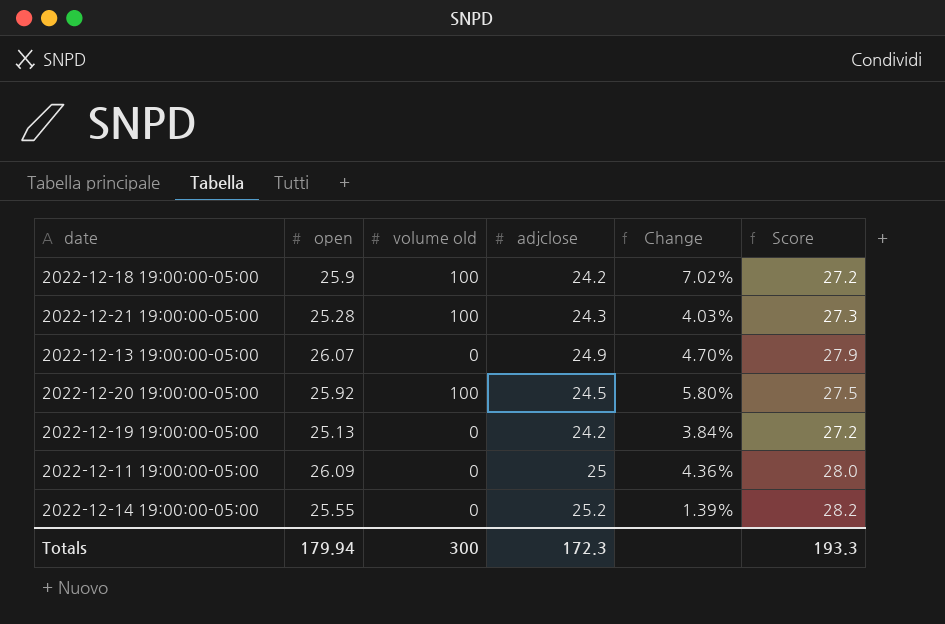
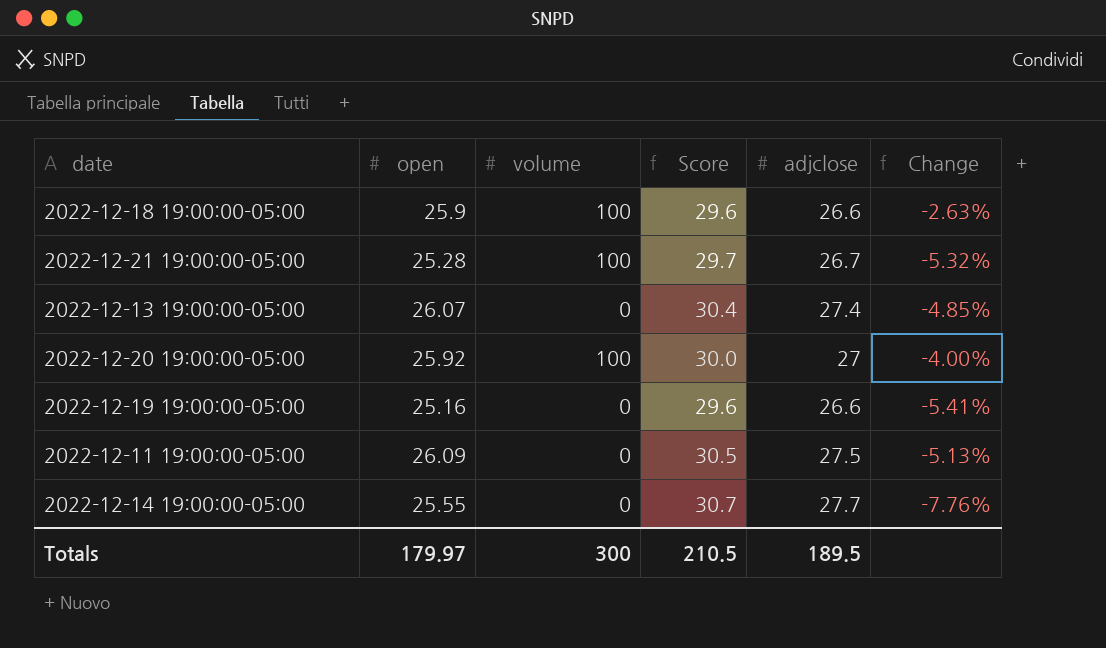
column name: volume old -> volume
column Score | position: 6 -> 4
2022-12-18 19:00:00-05:00 | Score: 27.2 -> 29.6
2022-12-18 19:00:00-05:00 | adjclose: 24.2 -> 26.6
2022-12-18 19:00:00-05:00 | Change: 7.02% -> -2.63%
2022-12-21 19:00:00-05:00 | Score: 27.3 -> 29.7
2022-12-21 19:00:00-05:00 | adjclose: 24.3 -> 26.7
2022-12-21 19:00:00-05:00 | Change: 4.03% -> -5.32%
2022-12-13 19:00:00-05:00 | Score: 27.9 -> 30.4
2022-12-13 19:00:00-05:00 | adjclose: 24.9 -> 27.4
2022-12-13 19:00:00-05:00 | Change: 4.70% -> -4.85%
2022-12-20 19:00:00-05:00 | Score: 27.5 -> 30.0
2022-12-20 19:00:00-05:00 | adjclose: 24.5 -> 27
2022-12-20 19:00:00-05:00 | Change: 5.80% -> -4.00%
2022-12-19 19:00:00-05:00 | open: 25.13 -> 25.16
2022-12-19 19:00:00-05:00 | Score: 27.2 -> 29.6
2022-12-19 19:00:00-05:00 | adjclose: 24.2 -> 26.6
2022-12-19 19:00:00-05:00 | Change: 3.84% -> -5.41%
2022-12-11 19:00:00-05:00 | Score: 28.0 -> 30.5
2022-12-11 19:00:00-05:00 | adjclose: 25 -> 27.5
2022-12-11 19:00:00-05:00 | Change: 4.36% -> -5.13%
2022-12-14 19:00:00-05:00 | Score: 28.2 -> 30.7
2022-12-14 19:00:00-05:00 | adjclose: 25.2 -> 27.7
2022-12-14 19:00:00-05:00 | Change: 1.39% -> -7.76%
Totals | open: 179.94 -> 179.97
Totals | Score: 193.3 -> 210.5
Totals | adjclose: 172.3 -> 189.5

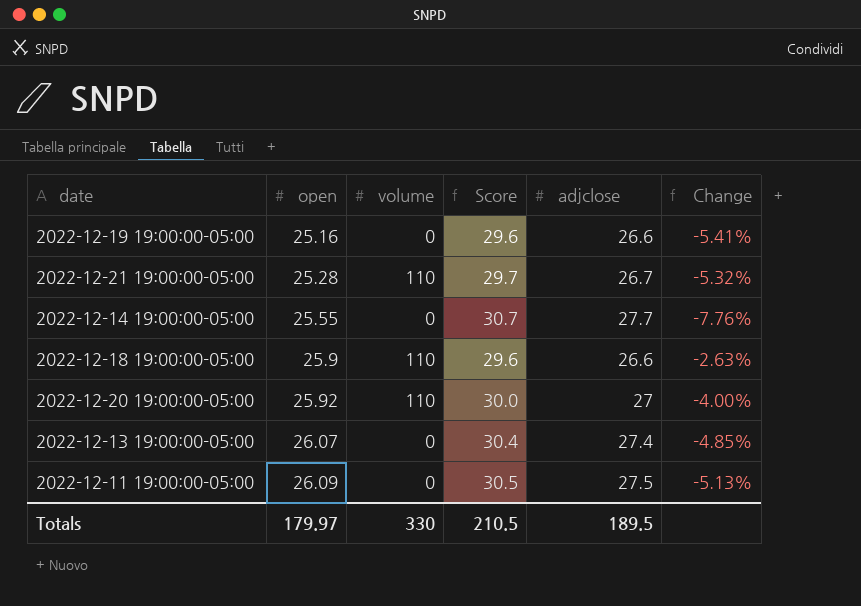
row order: none -> open ascending
2022-12-21 19:00:00-05:00 | volume: 100 -> 110
2022-12-18 19:00:00-05:00 | volume: 100 -> 110
2022-12-20 19:00:00-05:00 | volume: 100 -> 110
Totals | volume: 300 -> 330

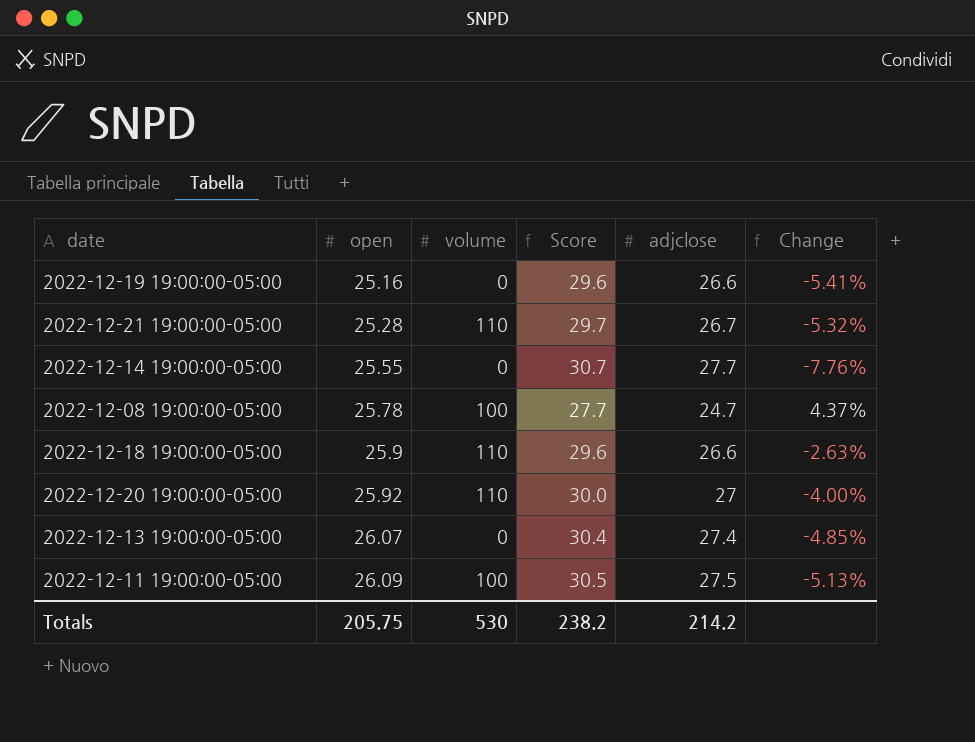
row 2022-12-08 19:00:00-05:00: none -> 25.78 | 100 | 27.7 | 24.7 | 4.37%
2022-12-11 19:00:00-05:00 | volume: 0 -> 100
Totals | open: 179.97 -> 205.75
Totals | volume: 330 -> 530
Totals | Score: 210.5 -> 238.2
Totals | adjclose: 189.5 -> 214.2

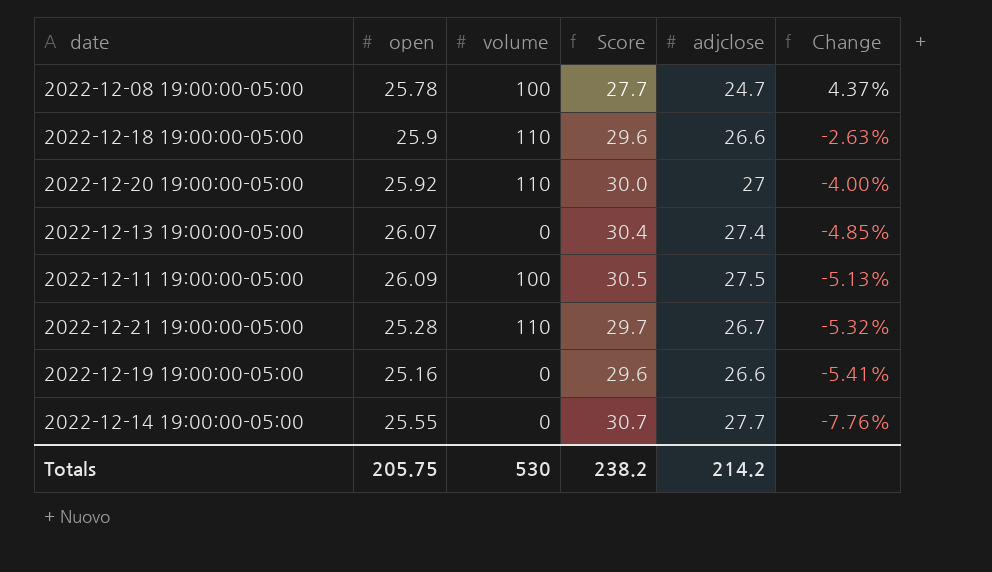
row order: open ascending -> Change descending

